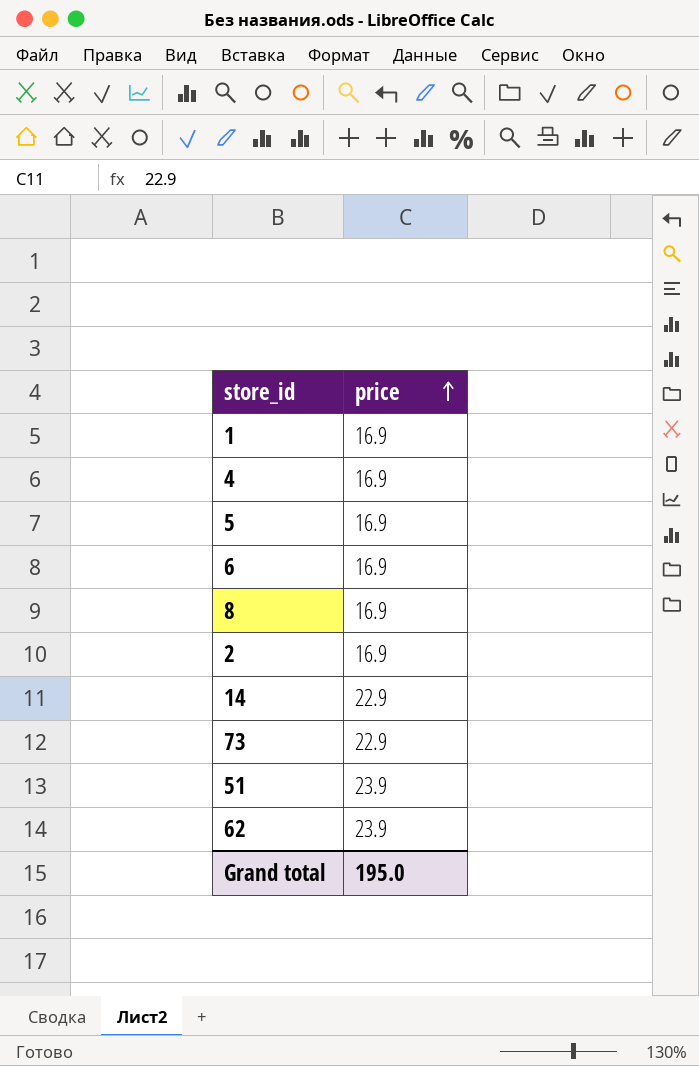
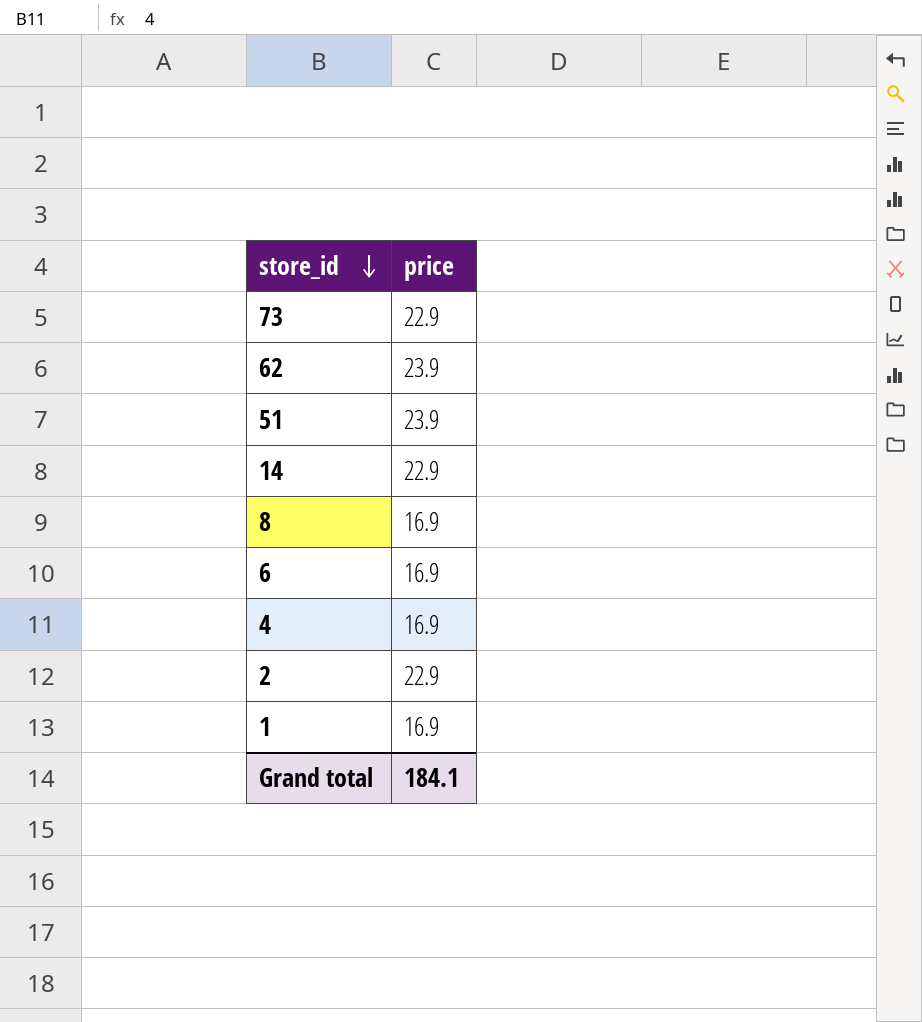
row order: price ascending -> store_id descending
row 5: 16.9 -> none
2 | price: 16.9 -> 22.9
Grand total | price: 195.0 -> 184.1

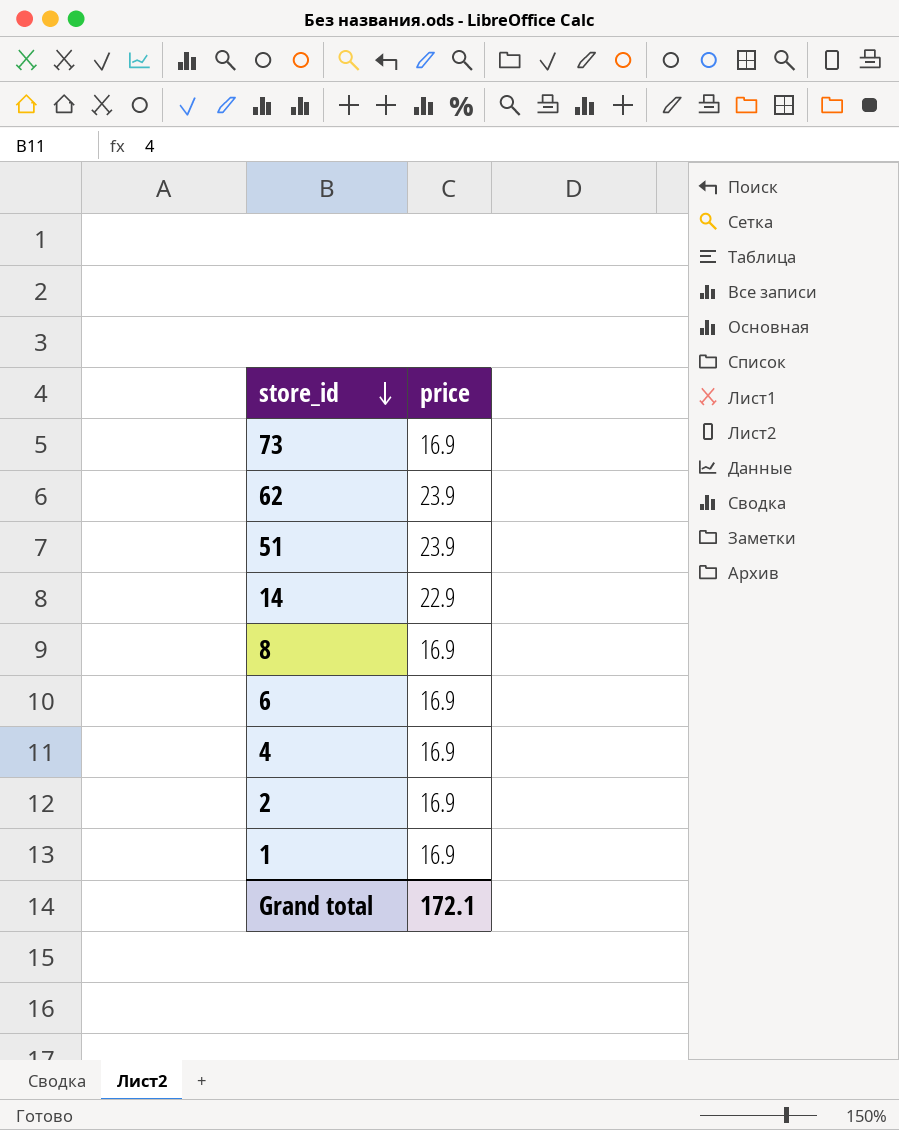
73 | price: 22.9 -> 16.9
2 | price: 22.9 -> 16.9
Grand total | price: 184.1 -> 172.1

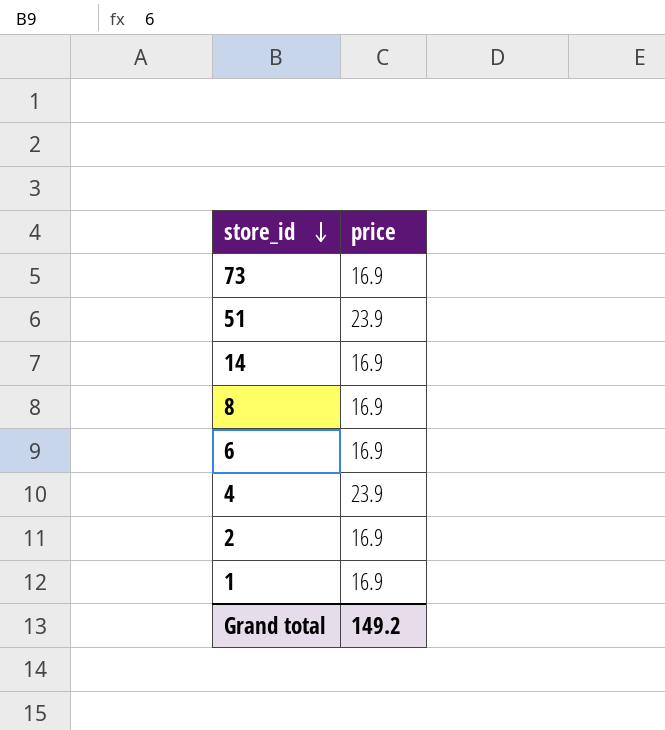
row 62: 23.9 -> none
14 | price: 22.9 -> 16.9
4 | price: 16.9 -> 23.9
Grand total | price: 172.1 -> 149.2

